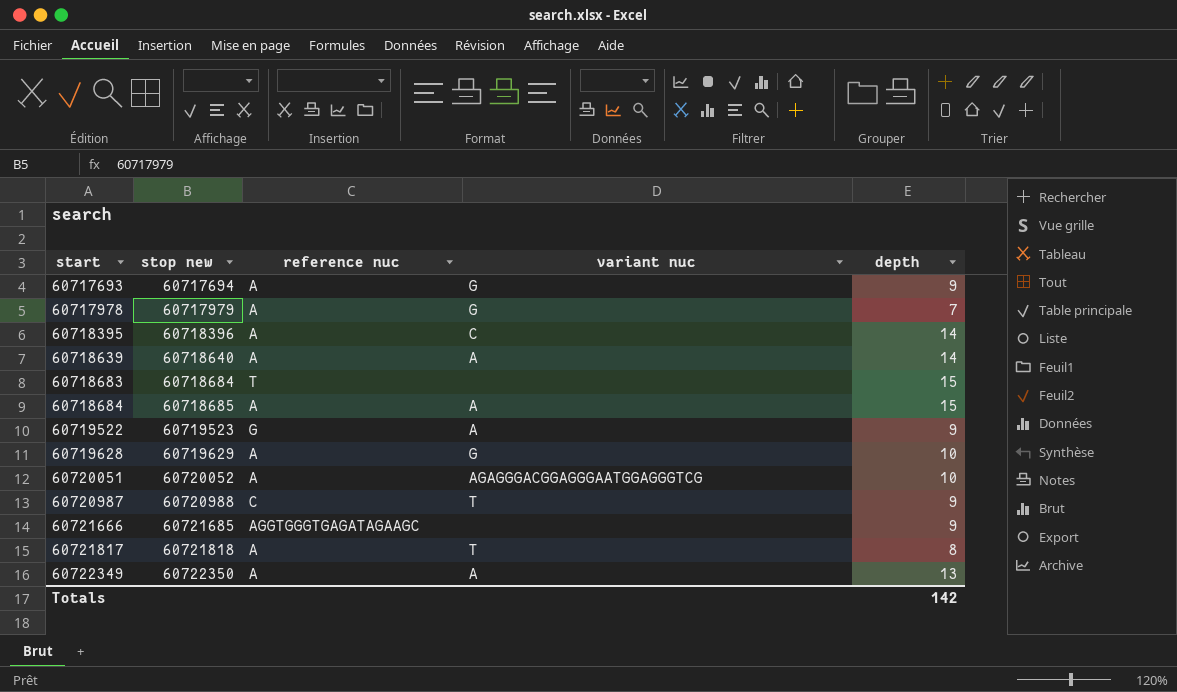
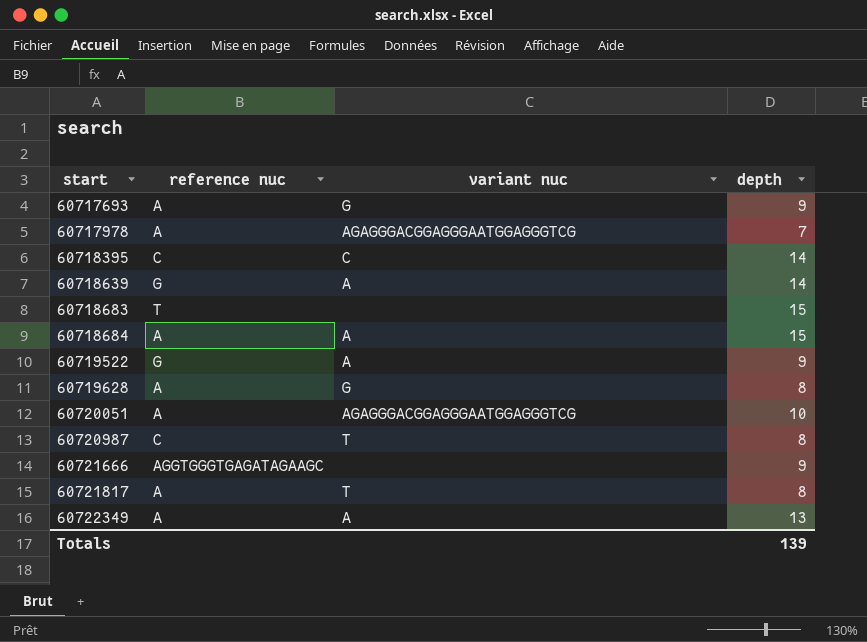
column stop new | position: 2 -> none
60717978 | variant nuc: G -> AGAGGGACGGAGGGAATGGAGGGTCG
60718395 | reference nuc: A -> C
60718639 | reference nuc: A -> G
60719628 | depth: 10 -> 8
60720987 | depth: 9 -> 8
Totals | depth: 142 -> 139

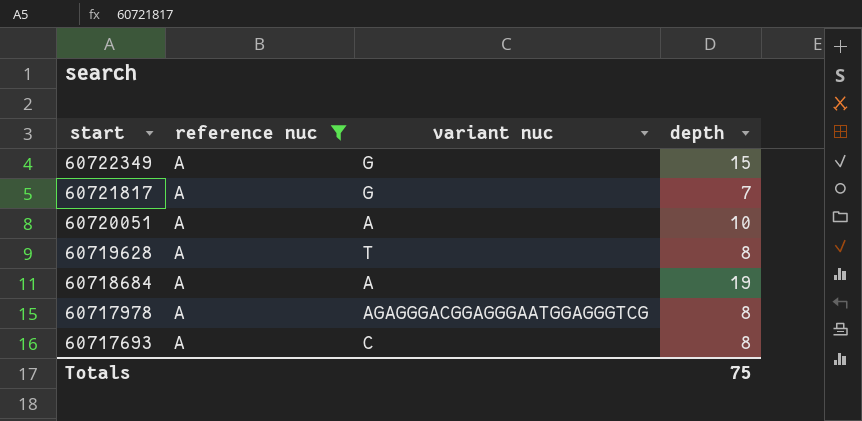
filter: none -> reference nuc = A
row order: start ascending -> start descending
60722349 | variant nuc: A -> G
60722349 | depth: 13 -> 15
60721817 | variant nuc: T -> G
60721817 | depth: 8 -> 7
60720051 | variant nuc: AGAGGGACGGAGGGAATGGAGGGTCG -> A
60719628 | variant nuc: G -> T
60718684 | depth: 15 -> 19
60717978 | depth: 7 -> 8
60717693 | variant nuc: G -> C
60717693 | depth: 9 -> 8
Totals | depth: 139 -> 75

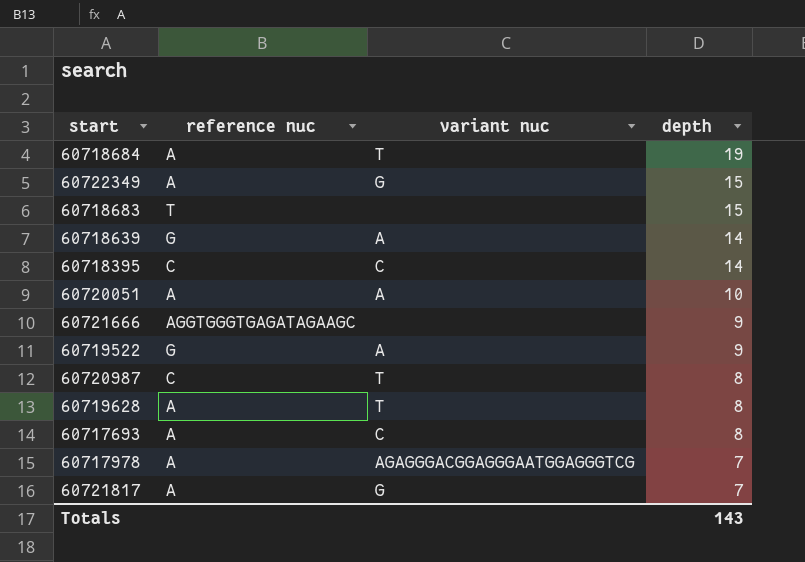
filter: reference nuc = A -> none
row order: start descending -> depth descending
60718684 | variant nuc: A -> T
60717978 | depth: 8 -> 7
Totals | depth: 75 -> 143

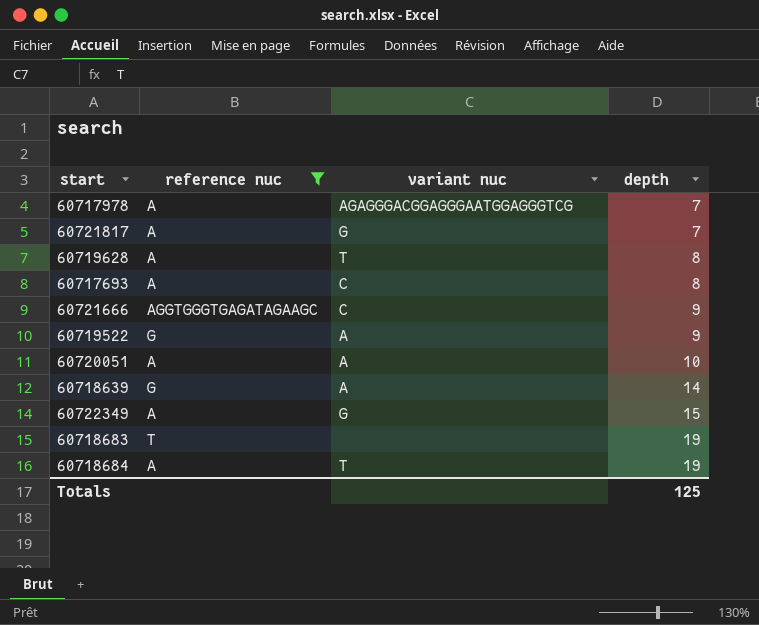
filter: none -> reference nuc != C
row order: depth descending -> depth ascending
60721666 | variant nuc: none -> C
60718683 | depth: 15 -> 19
Totals | depth: 143 -> 125

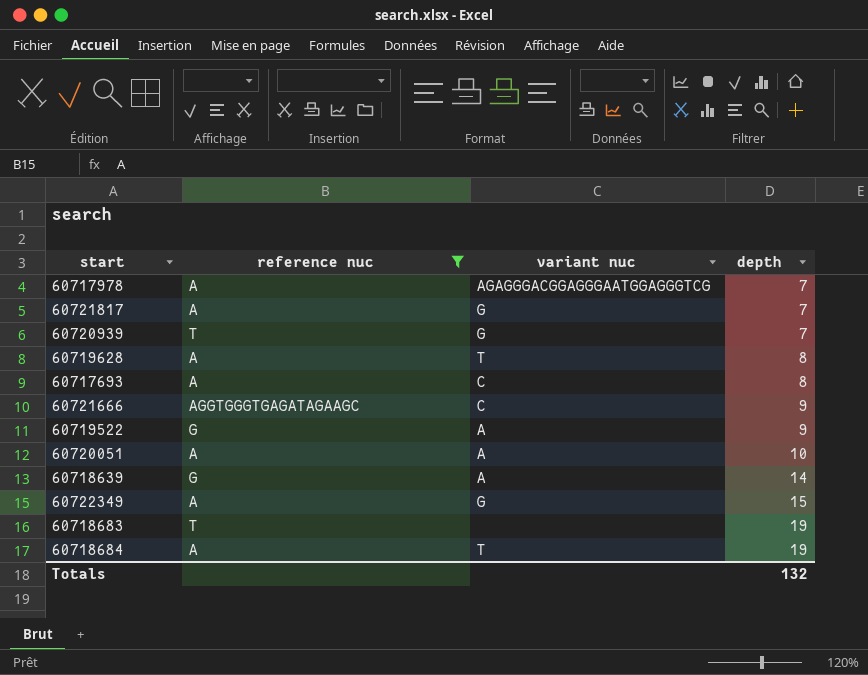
row 60720939: none -> T | G | 7
Totals | depth: 125 -> 132

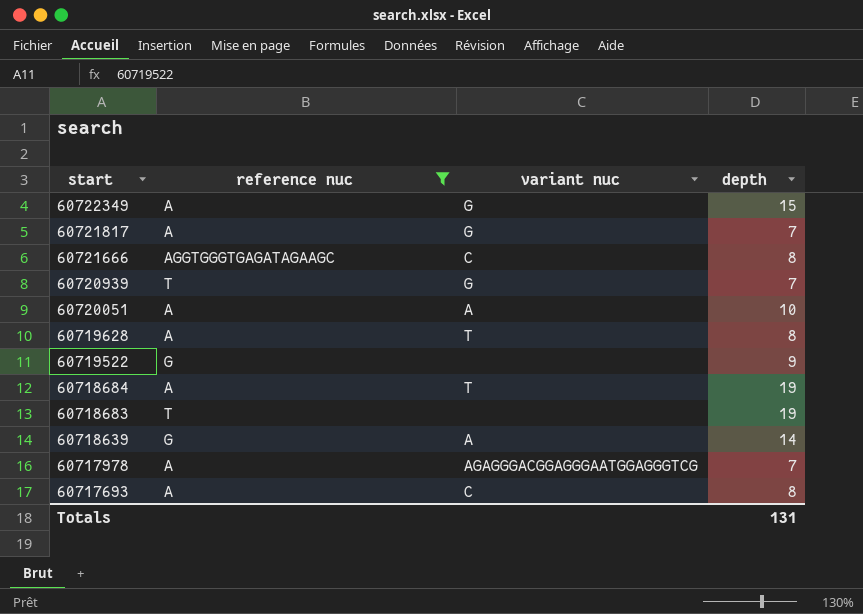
row order: depth ascending -> start descending
60721666 | depth: 9 -> 8
60719522 | variant nuc: A -> none
Totals | depth: 132 -> 131

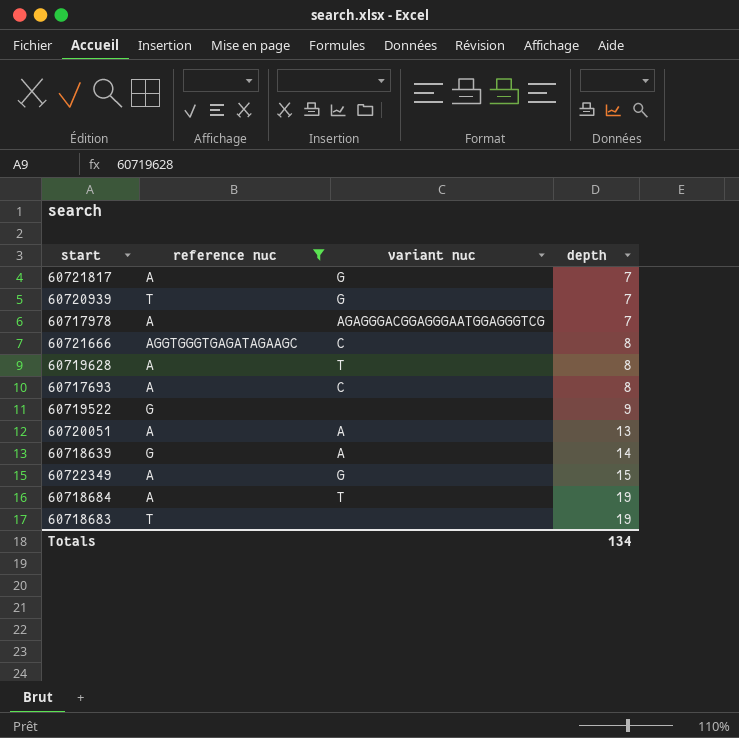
row order: start descending -> depth ascending
60720051 | depth: 10 -> 13
Totals | depth: 131 -> 134

